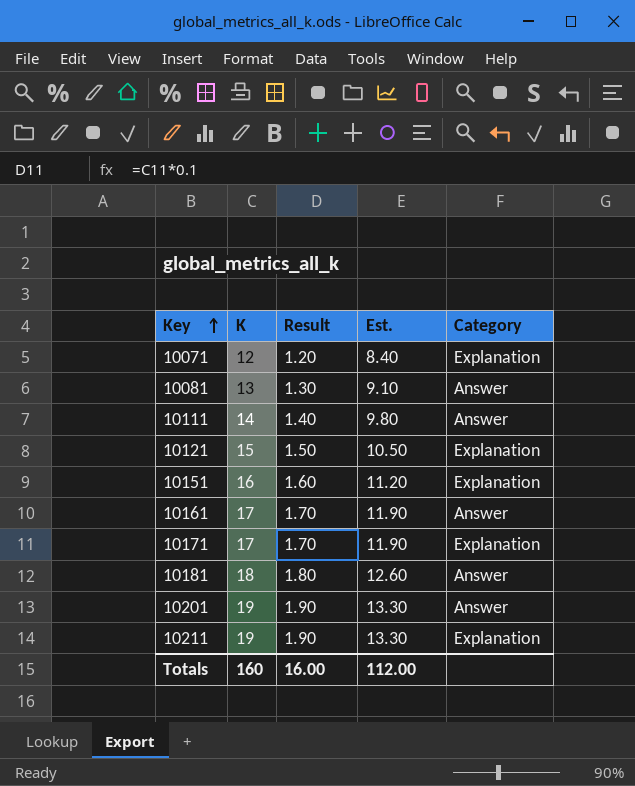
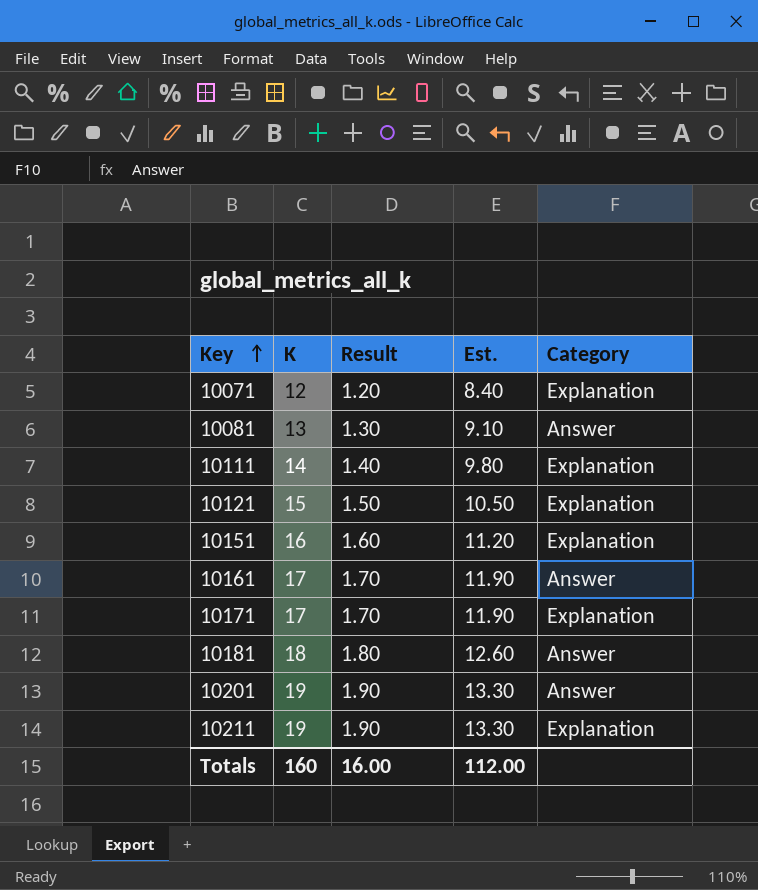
10111 | Category: Answer -> Explanation

